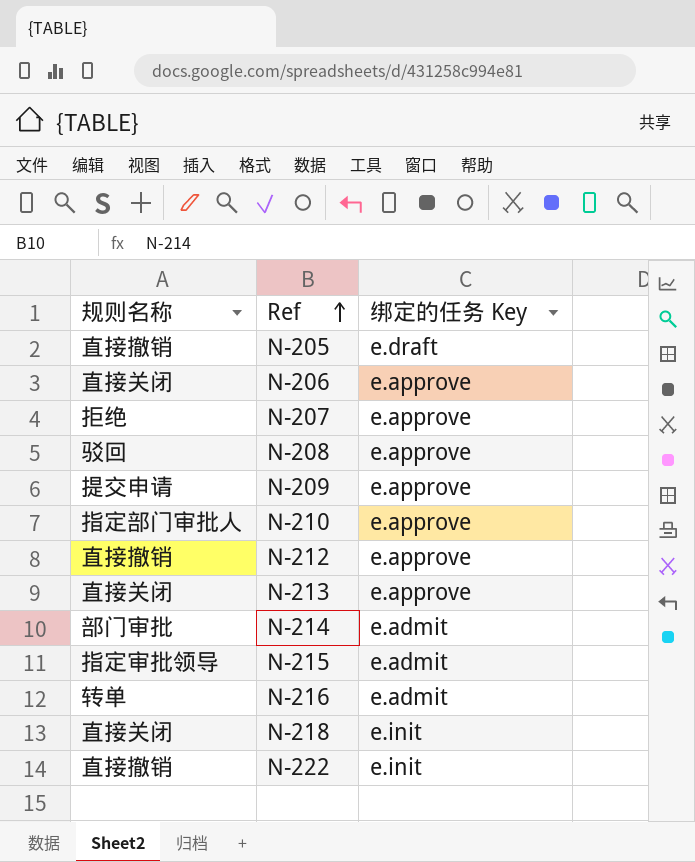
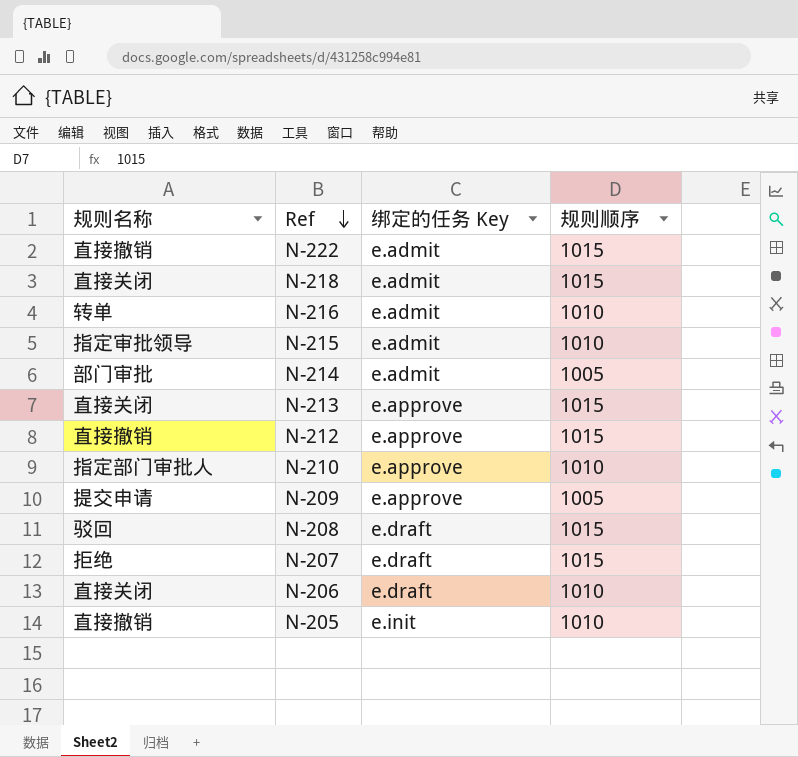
row order: Ref ascending -> Ref descending
column 规则顺序 | position: none -> 4
N-222 | 绑定的任务 Key: e.init -> e.admit
N-218 | 绑定的任务 Key: e.init -> e.admit
N-208 | 绑定的任务 Key: e.approve -> e.draft
N-207 | 绑定的任务 Key: e.approve -> e.draft
N-206 | 绑定的任务 Key: e.approve -> e.draft
N-205 | 绑定的任务 Key: e.draft -> e.init

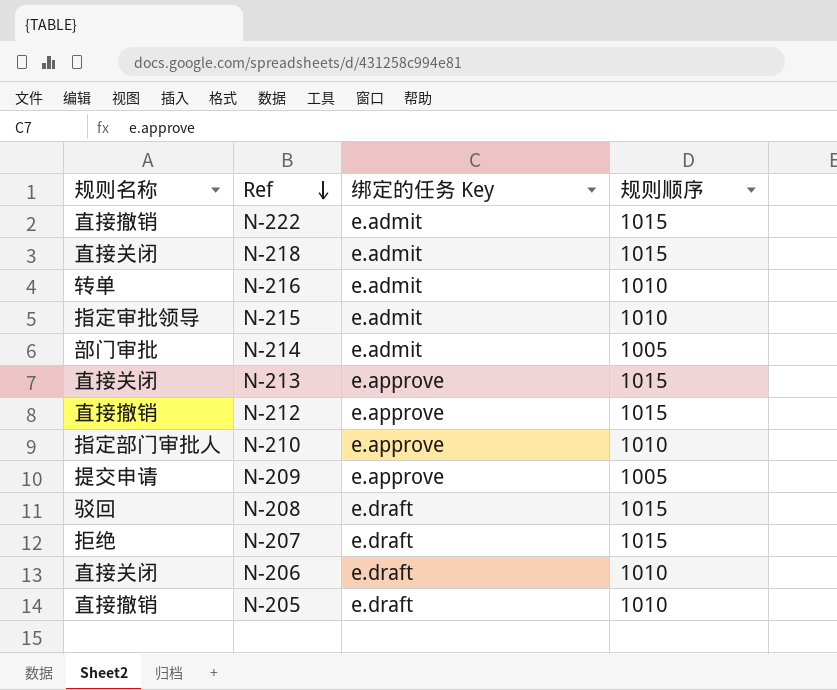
N-205 | 绑定的任务 Key: e.init -> e.draft

